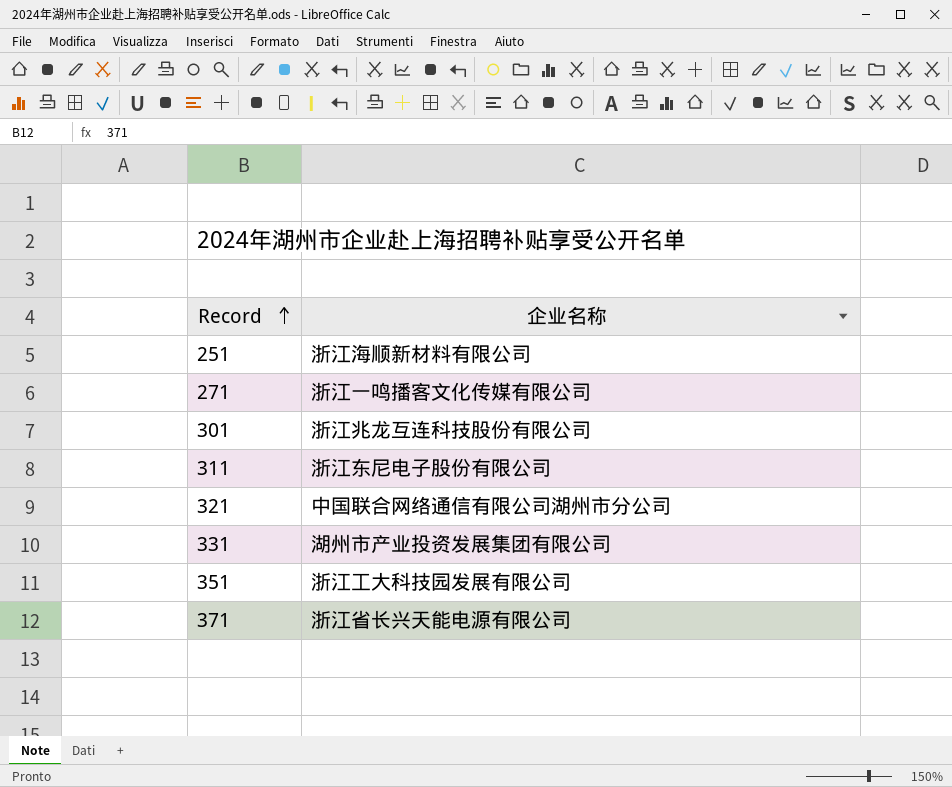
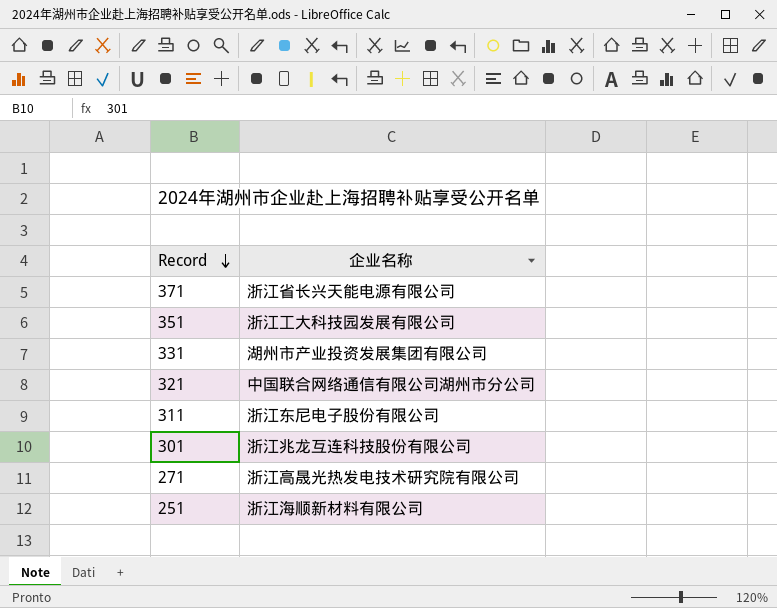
row order: Record ascending -> Record descending
271 | 企业名称: 浙江一鸣播客文化传媒有限公司 -> 浙江高晟光热发电技术研究院有限公司

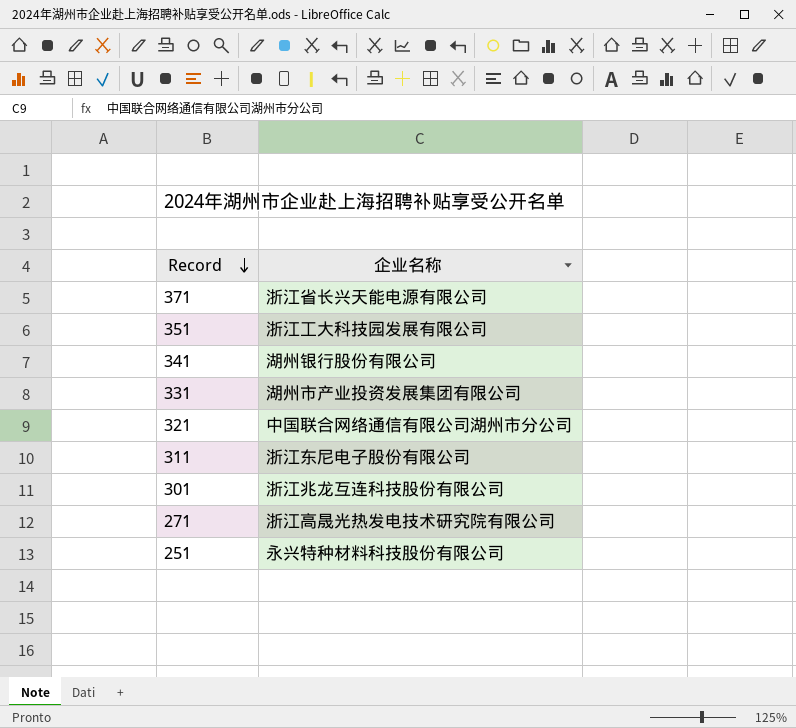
row 341: none -> 湖州银行股份有限公司
251 | 企业名称: 浙江海顺新材料有限公司 -> 永兴特种材料科技股份有限公司

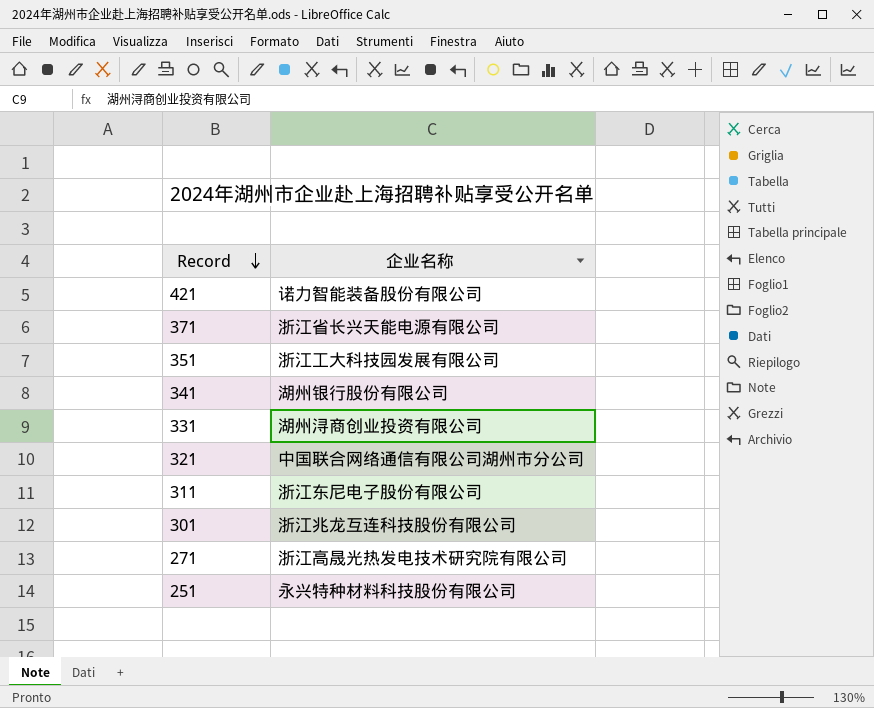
row 421: none -> 诺力智能装备股份有限公司
331 | 企业名称: 湖州市产业投资发展集团有限公司 -> 湖州浔商创业投资有限公司

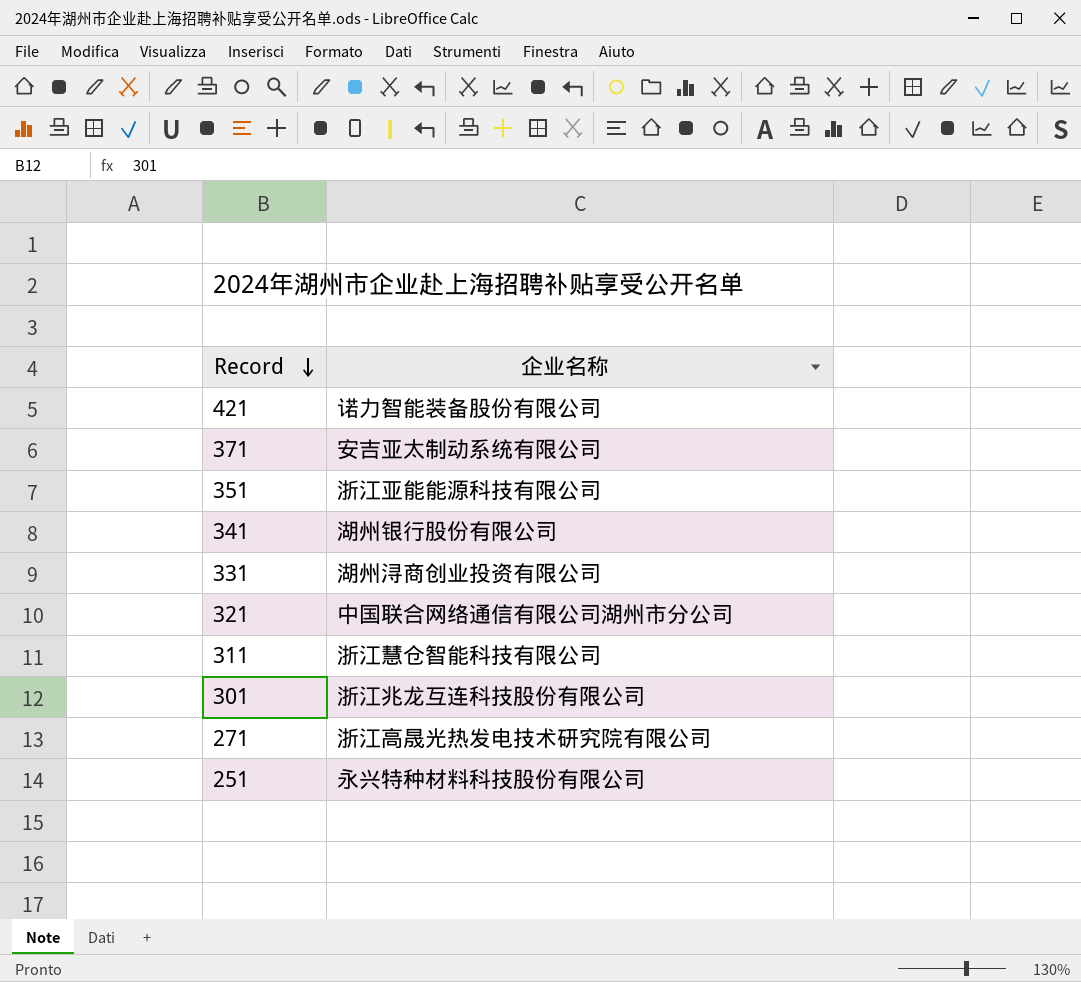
371 | 企业名称: 浙江省长兴天能电源有限公司 -> 安吉亚太制动系统有限公司
351 | 企业名称: 浙江工大科技园发展有限公司 -> 浙江亚能能源科技有限公司
311 | 企业名称: 浙江东尼电子股份有限公司 -> 浙江慧仓智能科技有限公司

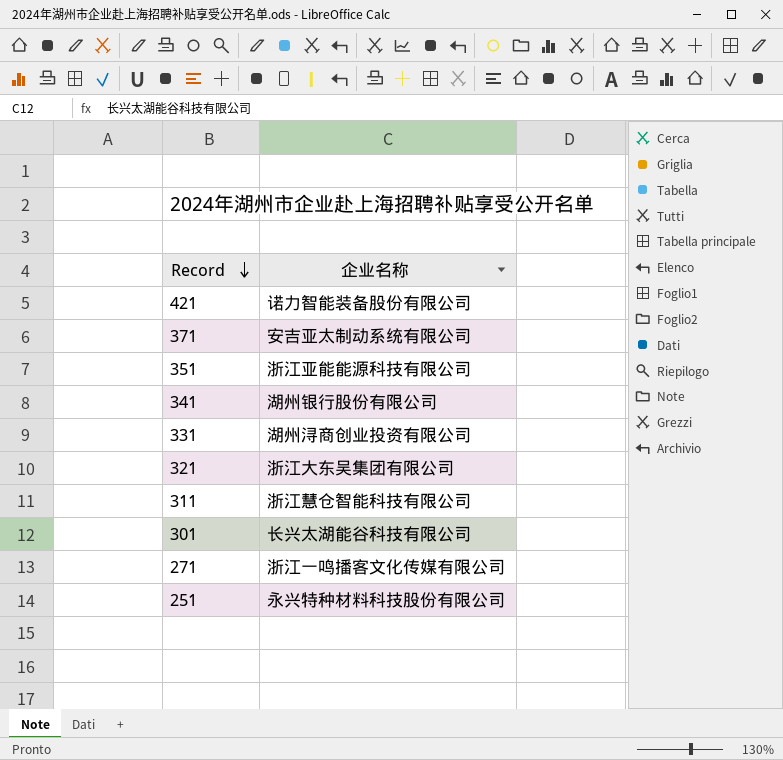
321 | 企业名称: 中国联合网络通信有限公司湖州市分公司 -> 浙江大东吴集团有限公司
301 | 企业名称: 浙江兆龙互连科技股份有限公司 -> 长兴太湖能谷科技有限公司
271 | 企业名称: 浙江高晟光热发电技术研究院有限公司 -> 浙江一鸣播客文化传媒有限公司

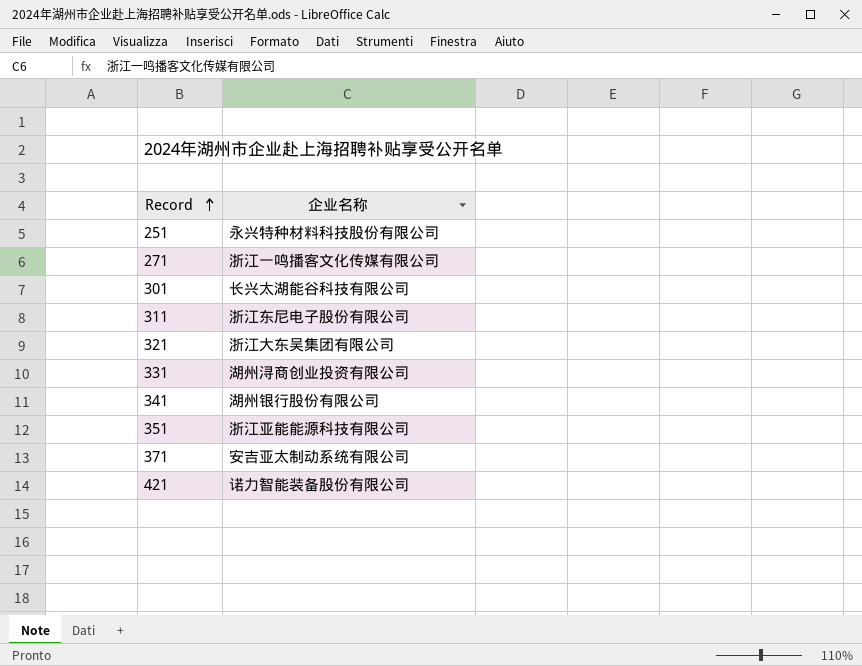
row order: Record descending -> Record ascending
311 | 企业名称: 浙江慧仓智能科技有限公司 -> 浙江东尼电子股份有限公司

